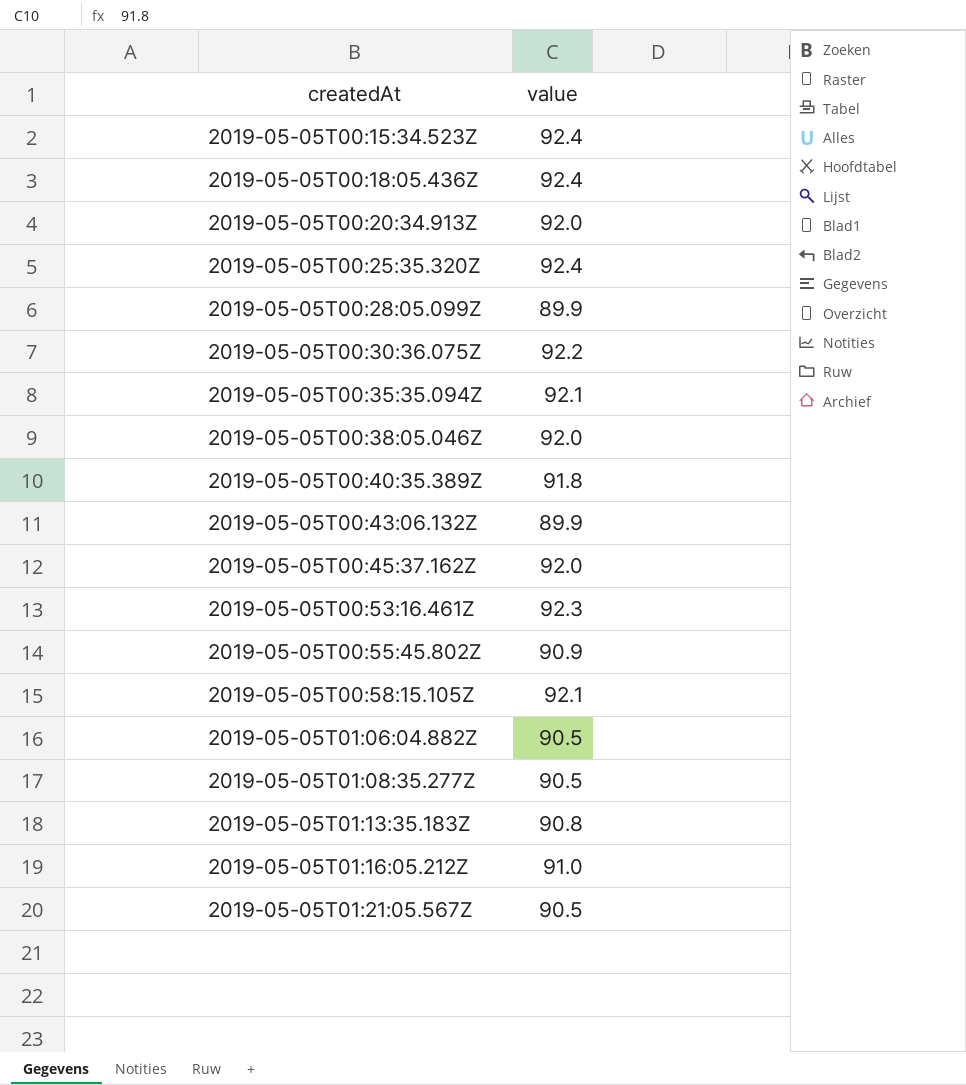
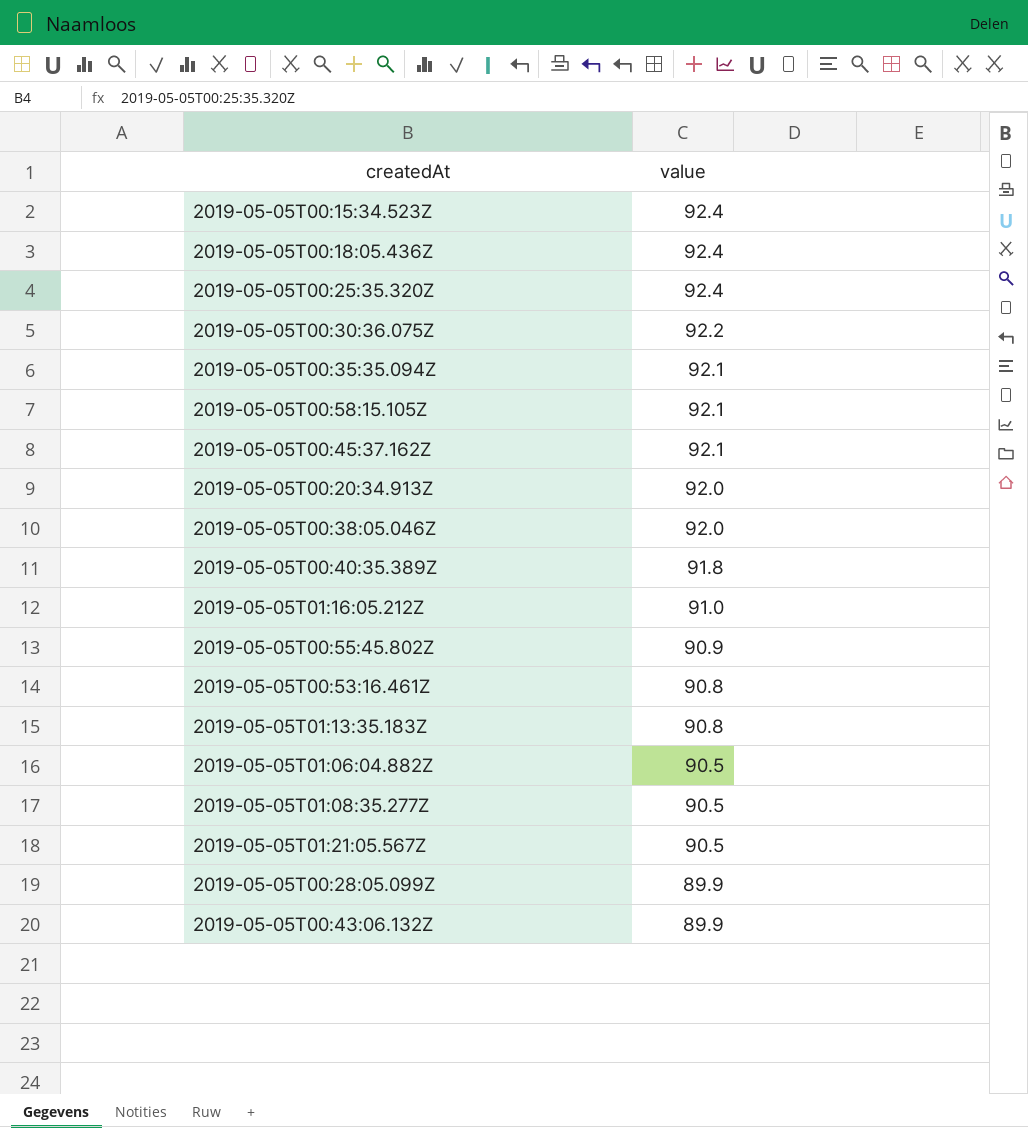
row order: createdAt ascending -> value descending
2019-05-05T00:45:37.162Z | value: 92.0 -> 92.1
2019-05-05T00:53:16.461Z | value: 92.3 -> 90.8

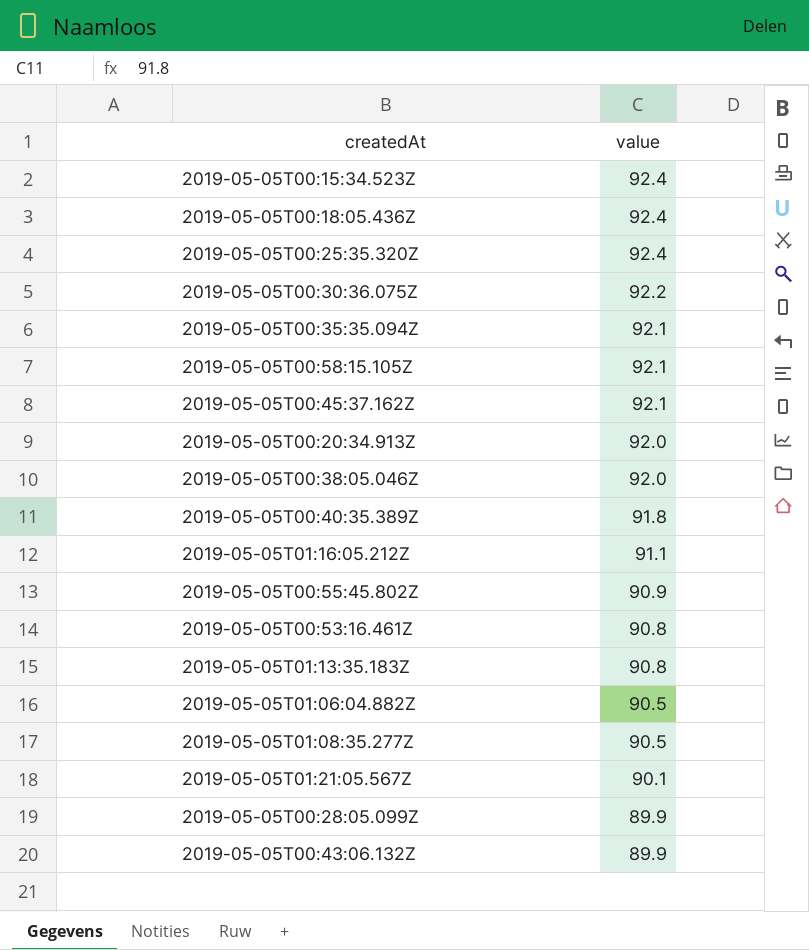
2019-05-05T01:16:05.212Z | value: 91.0 -> 91.1
2019-05-05T01:21:05.567Z | value: 90.5 -> 90.1

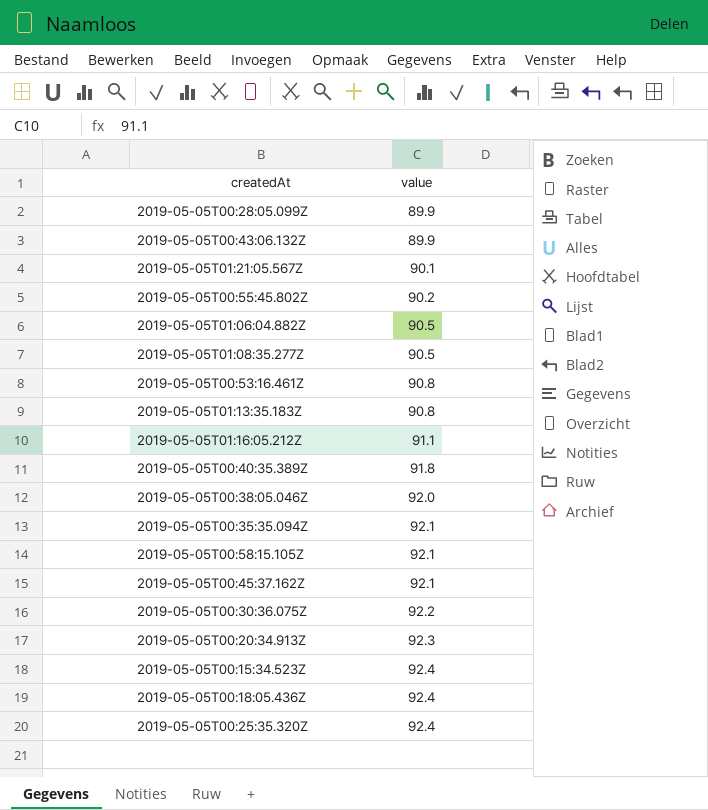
row order: value descending -> value ascending
2019-05-05T00:55:45.802Z | value: 90.9 -> 90.2
2019-05-05T00:20:34.913Z | value: 92.0 -> 92.3

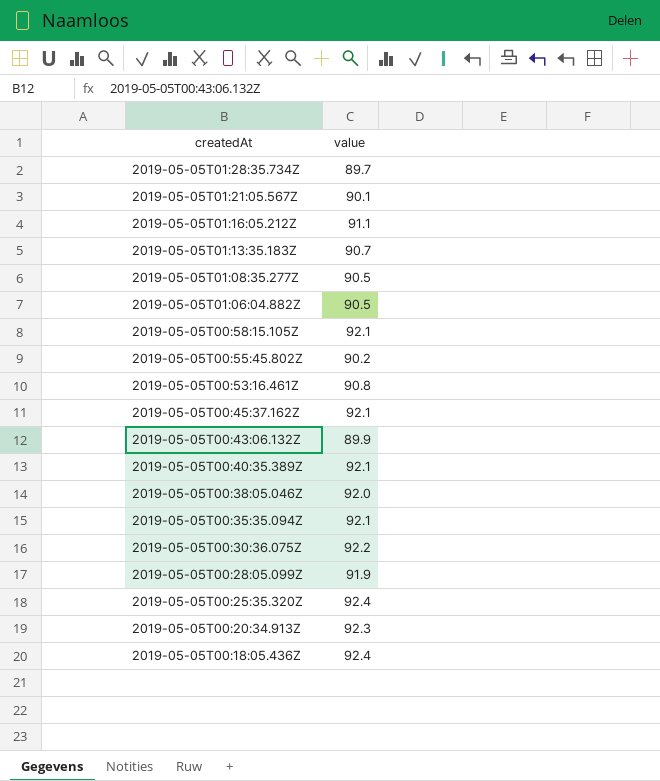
row order: value ascending -> createdAt descending
row 2019-05-05T00:15:34.523Z: 92.4 -> none
row 2019-05-05T01:28:35.734Z: none -> 89.7
2019-05-05T01:13:35.183Z | value: 90.8 -> 90.7
2019-05-05T00:40:35.389Z | value: 91.8 -> 92.1
2019-05-05T00:28:05.099Z | value: 89.9 -> 91.9

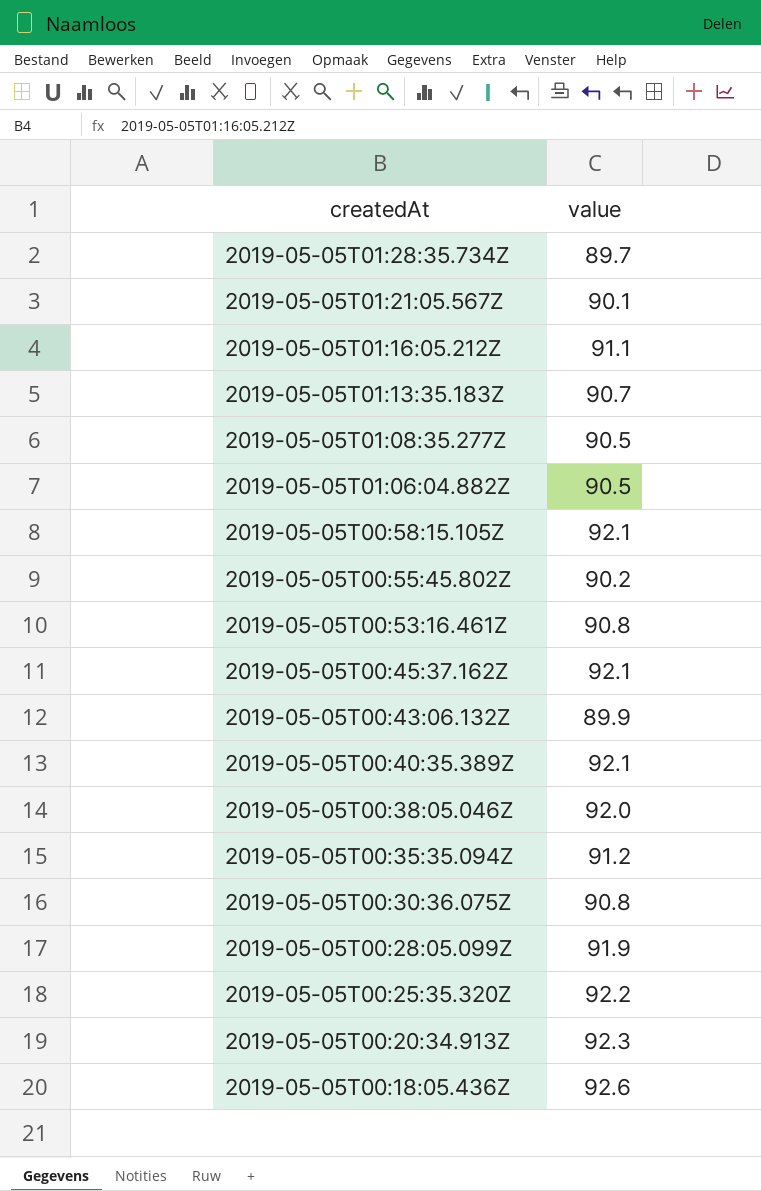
2019-05-05T00:35:35.094Z | value: 92.1 -> 91.2
2019-05-05T00:30:36.075Z | value: 92.2 -> 90.8
2019-05-05T00:25:35.320Z | value: 92.4 -> 92.2
2019-05-05T00:18:05.436Z | value: 92.4 -> 92.6

